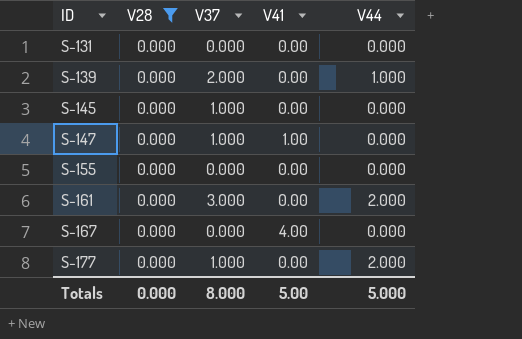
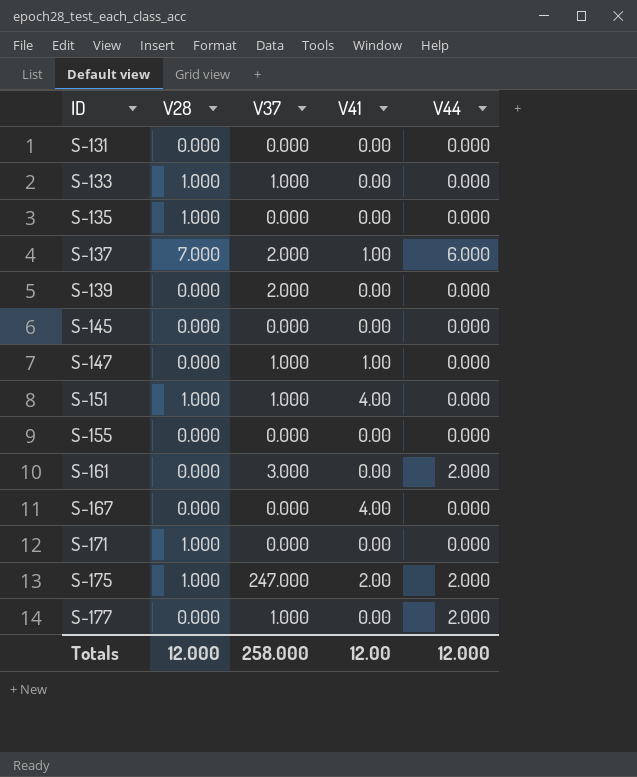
filter: V28 = 0.000 -> none
S-139 | V44: 1.000 -> 0.000
S-145 | V37: 1.000 -> 0.000
Totals | V28: 0.000 -> 12.000
Totals | V37: 8.000 -> 258.000
Totals | V41: 5.00 -> 12.00
Totals | V44: 5.000 -> 12.000

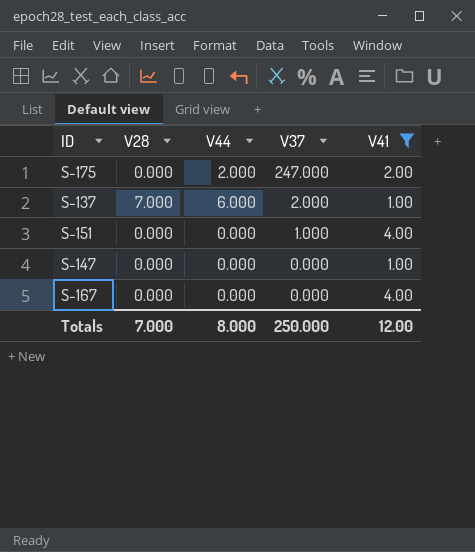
filter: none -> V41 != 0.00
row order: ID ascending -> V37 descending
column V44 | position: 5 -> 3
S-175 | V28: 1.000 -> 0.000
S-151 | V28: 1.000 -> 0.000
S-147 | V37: 1.000 -> 0.000
Totals | V28: 12.000 -> 7.000
Totals | V44: 12.000 -> 8.000
Totals | V37: 258.000 -> 250.000

